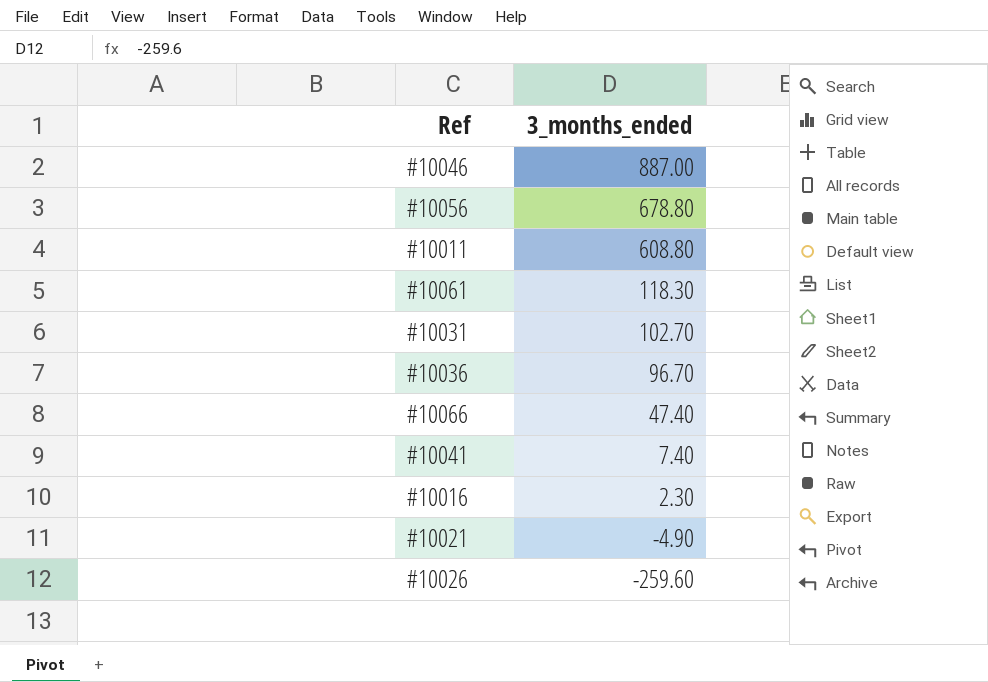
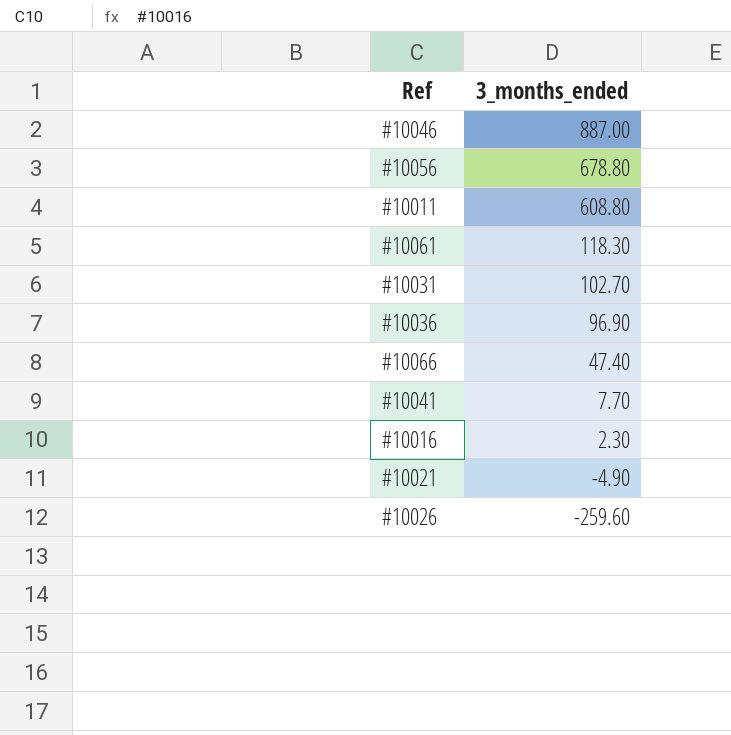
#10036 | 3_months_ended: 96.70 -> 96.90
#10041 | 3_months_ended: 7.40 -> 7.70

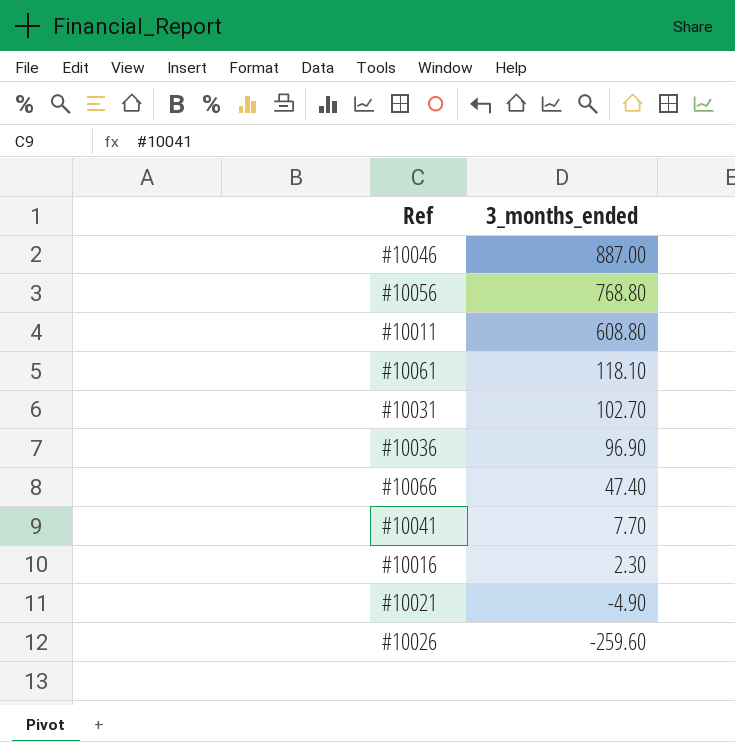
#10056 | 3_months_ended: 678.80 -> 768.80
#10061 | 3_months_ended: 118.30 -> 118.10

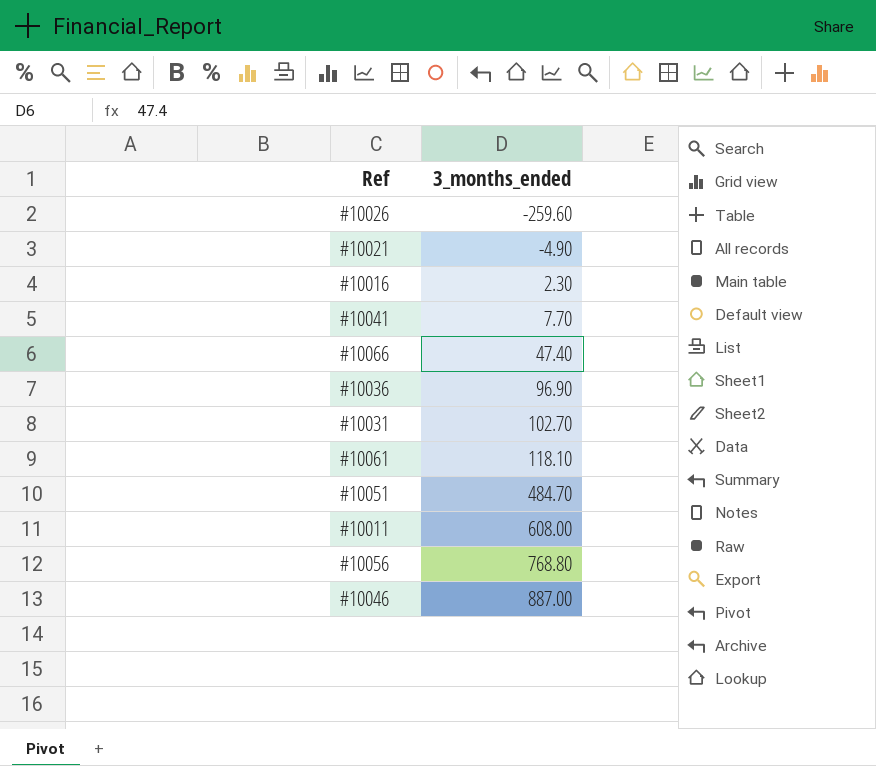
row order: 3_months_ended descending -> 3_months_ended ascending
row #10051: none -> 484.70
#10011 | 3_months_ended: 608.80 -> 608.00

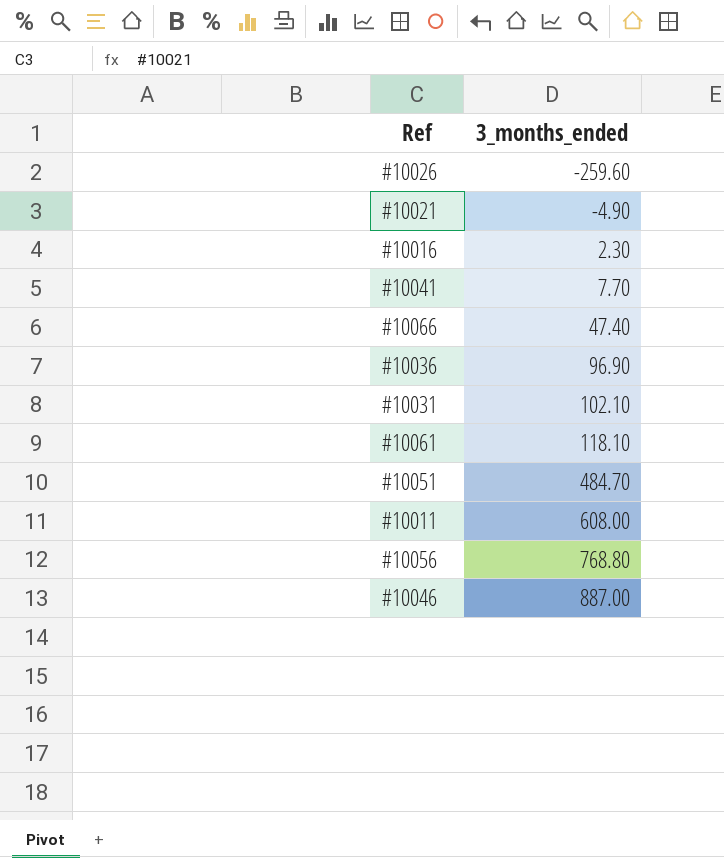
#10031 | 3_months_ended: 102.70 -> 102.10

